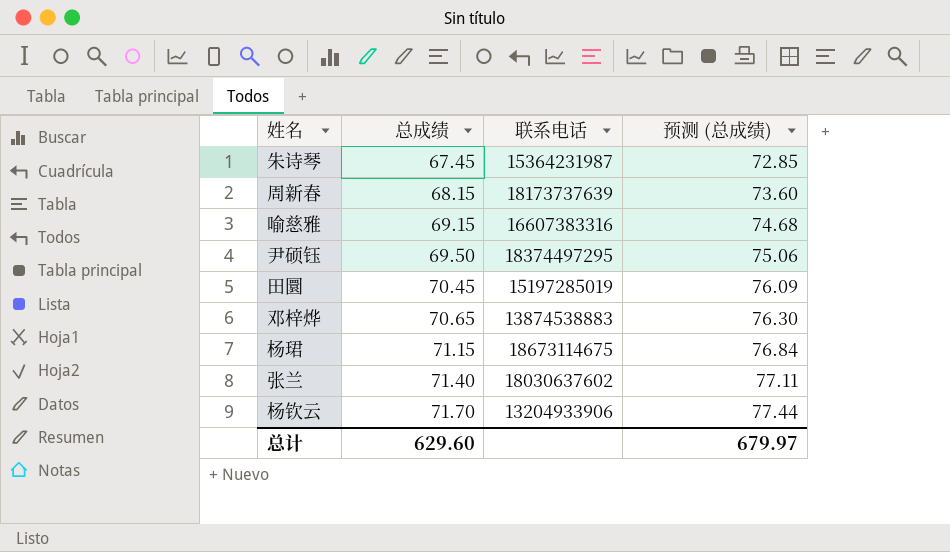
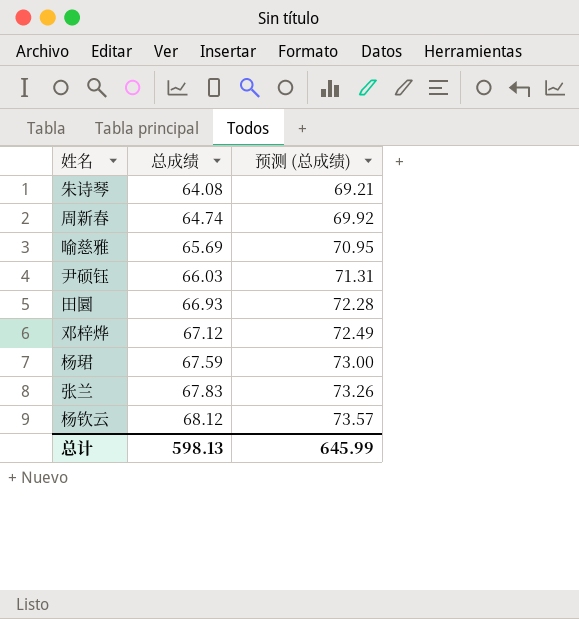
column 联系电话 | position: 3 -> none
朱诗琴 | 总成绩: 67.45 -> 64.08
朱诗琴 | 预测 (总成绩): 72.85 -> 69.21
周新春 | 总成绩: 68.15 -> 64.74
周新春 | 预测 (总成绩): 73.60 -> 69.92
喻慈雅 | 总成绩: 69.15 -> 65.69
喻慈雅 | 预测 (总成绩): 74.68 -> 70.95
尹硕钰 | 总成绩: 69.50 -> 66.03
尹硕钰 | 预测 (总成绩): 75.06 -> 71.31
田圜 | 总成绩: 70.45 -> 66.93
田圜 | 预测 (总成绩): 76.09 -> 72.28
邓梓烨 | 总成绩: 70.65 -> 67.12
邓梓烨 | 预测 (总成绩): 76.30 -> 72.49
杨珺 | 总成绩: 71.15 -> 67.59
杨珺 | 预测 (总成绩): 76.84 -> 73.00
张兰 | 总成绩: 71.40 -> 67.83
张兰 | 预测 (总成绩): 77.11 -> 73.26
杨钦云 | 总成绩: 71.70 -> 68.12
杨钦云 | 预测 (总成绩): 77.44 -> 73.57
总计 | 总成绩: 629.60 -> 598.13
总计 | 预测 (总成绩): 679.97 -> 645.99

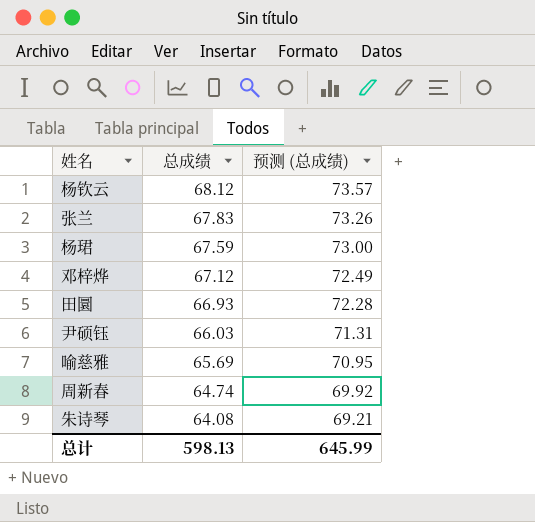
row order: 总成绩 ascending -> 总成绩 descending

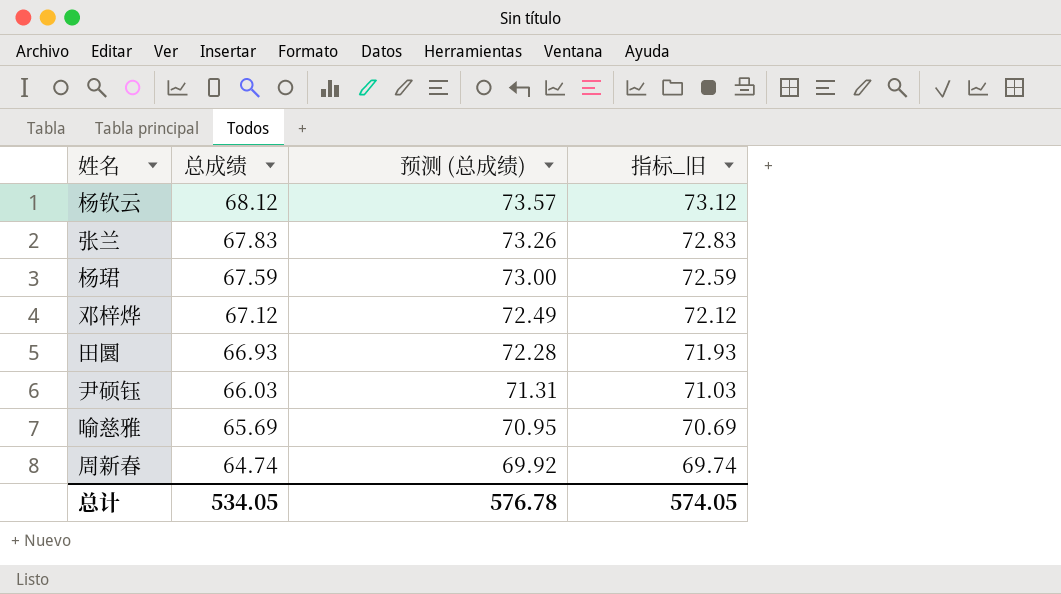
column 指标_旧 | formula: none -> [总成绩] + 5
row 朱诗琴: 64.08 | 69.21 -> none
总计 | 总成绩: 598.13 -> 534.05
总计 | 预测 (总成绩): 645.99 -> 576.78

